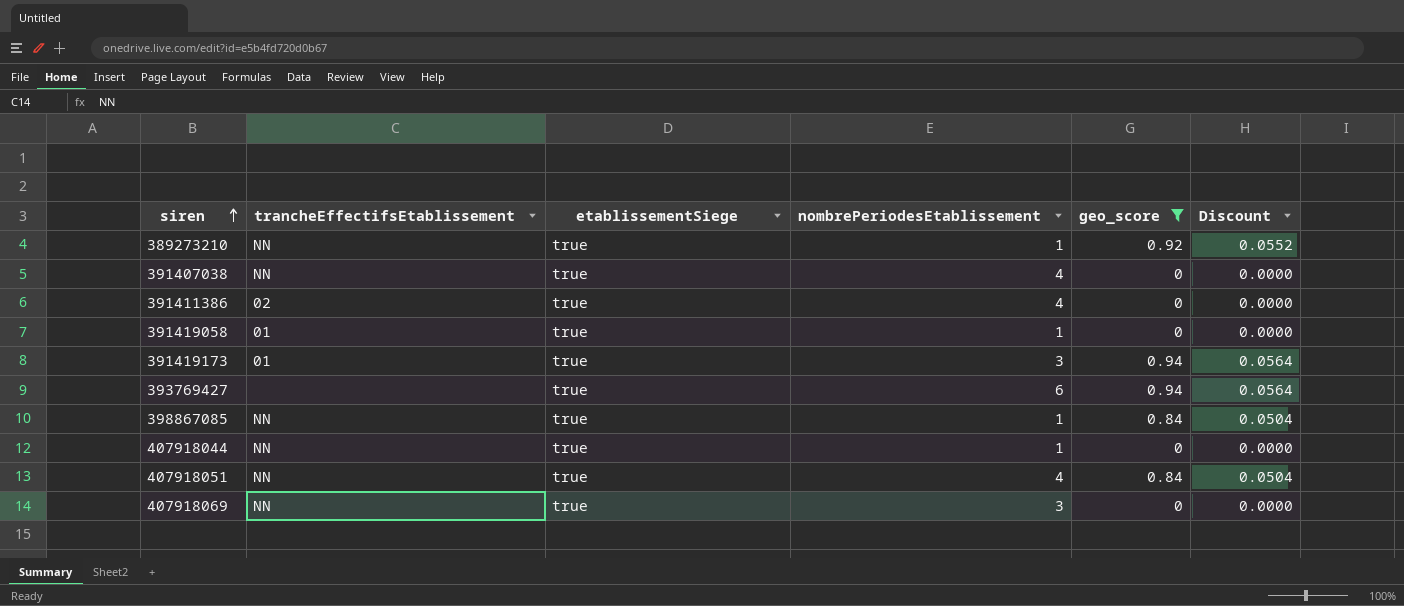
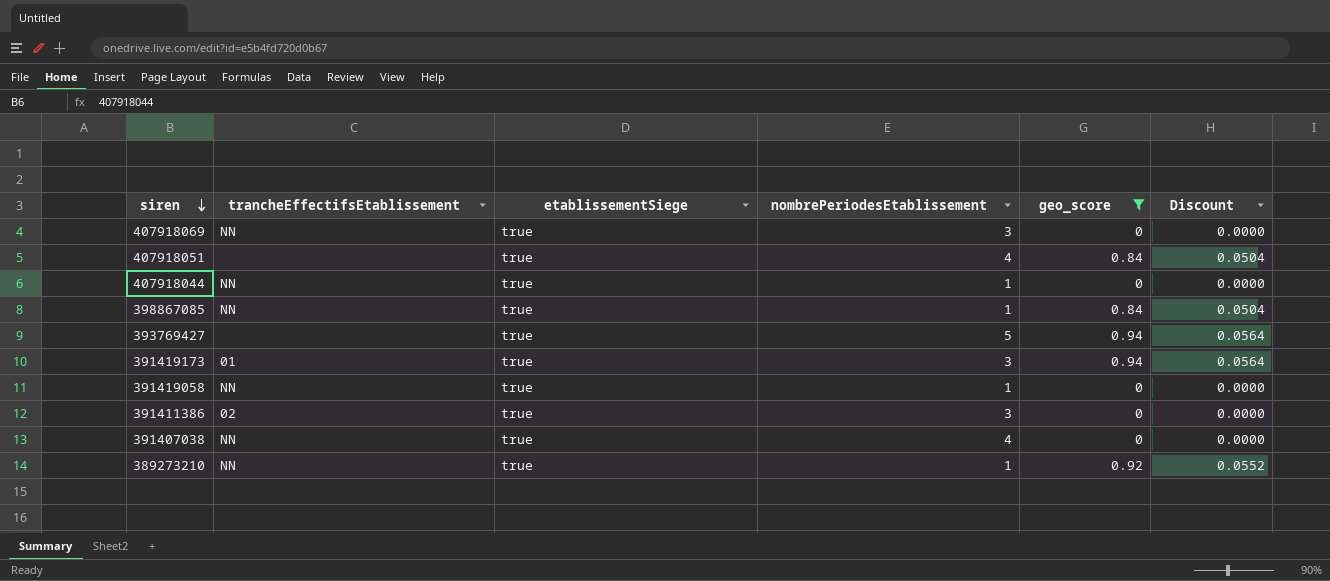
row order: siren ascending -> siren descending
407918051 | trancheEffectifsEtablissement: NN -> none
393769427 | nombrePeriodesEtablissement: 6 -> 5
391419058 | trancheEffectifsEtablissement: 01 -> NN
391411386 | nombrePeriodesEtablissement: 4 -> 3

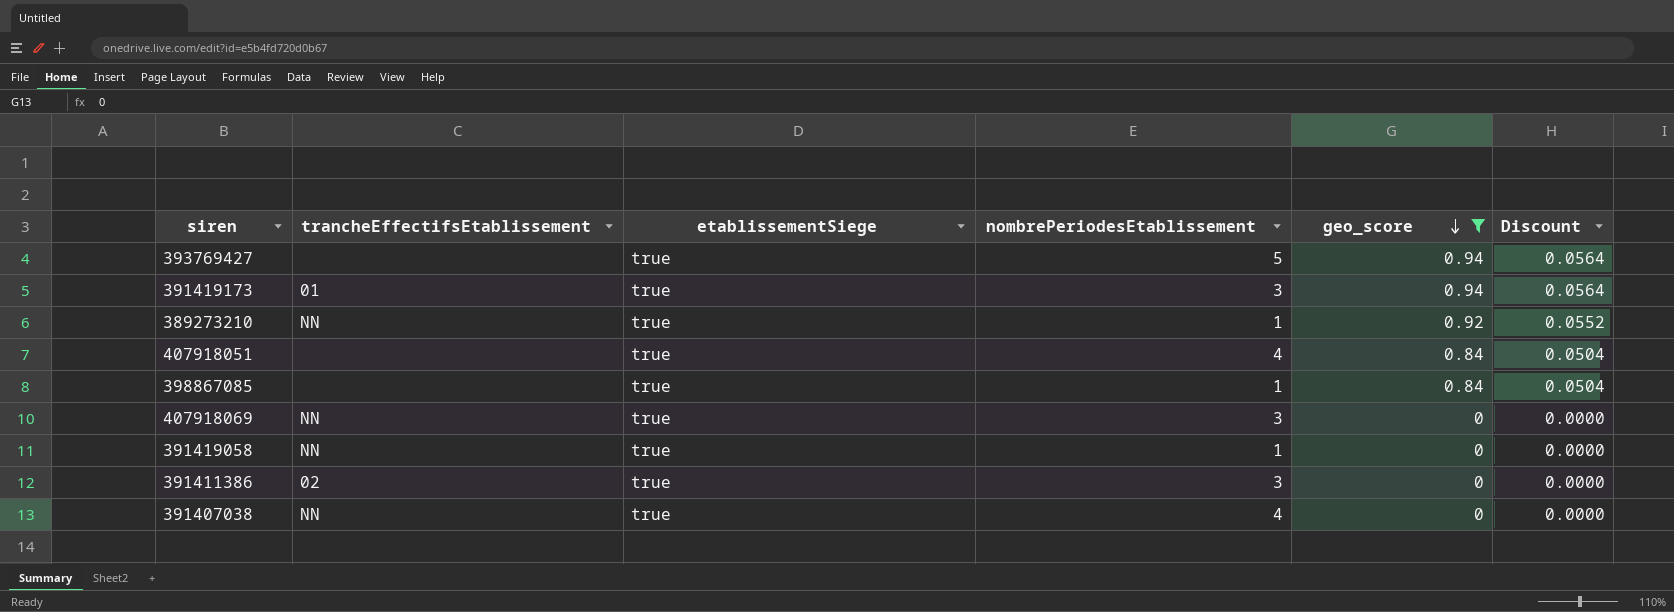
row order: siren descending -> geo_score descending
row 407918044: NN | true | 1 | 0 | 0.0000 -> none
398867085 | trancheEffectifsEtablissement: NN -> none

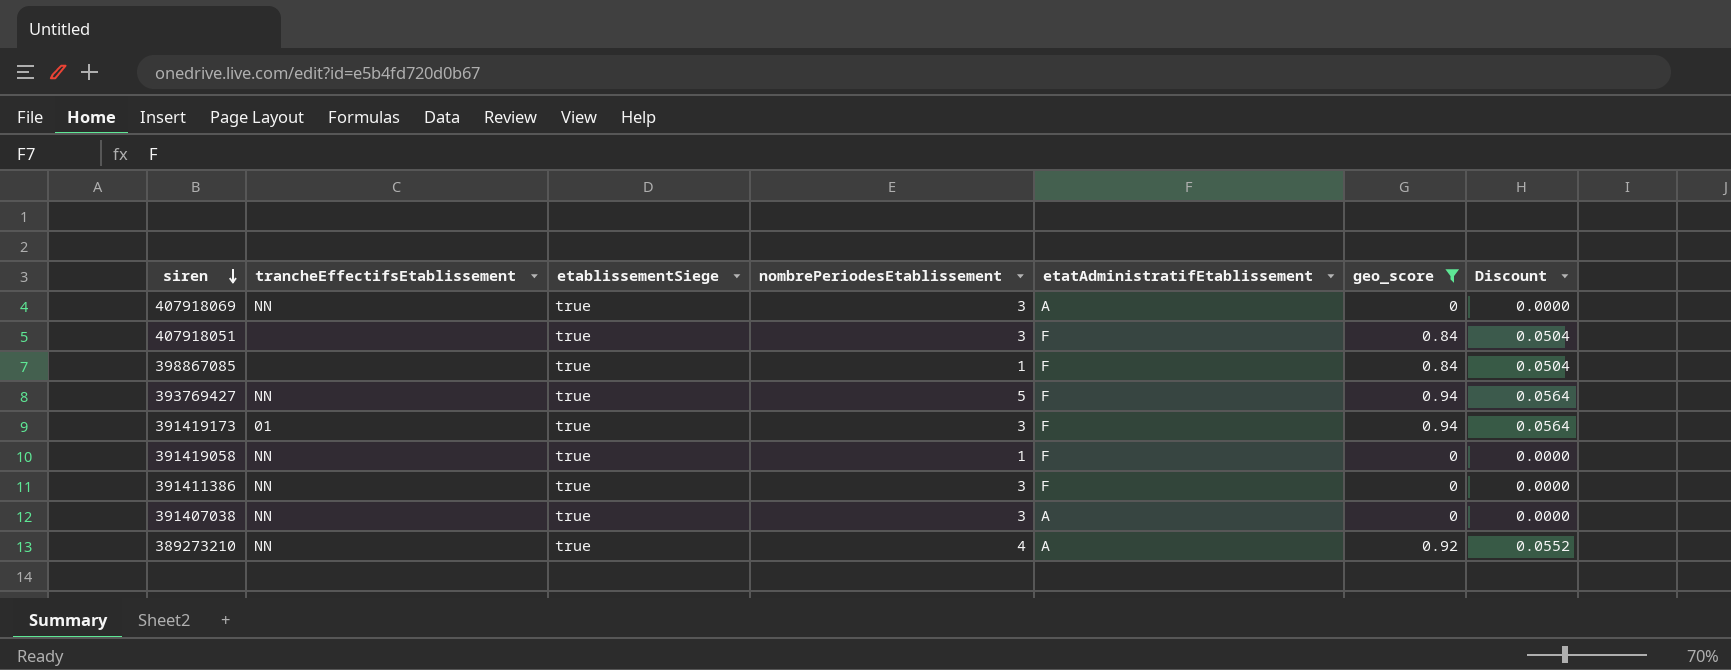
row order: geo_score descending -> siren descending
column etatAdministratifEtablissement | position: none -> 5
407918051 | nombrePeriodesEtablissement: 4 -> 3
393769427 | trancheEffectifsEtablissement: none -> NN
391411386 | trancheEffectifsEtablissement: 02 -> NN
391407038 | nombrePeriodesEtablissement: 4 -> 3
389273210 | nombrePeriodesEtablissement: 1 -> 4

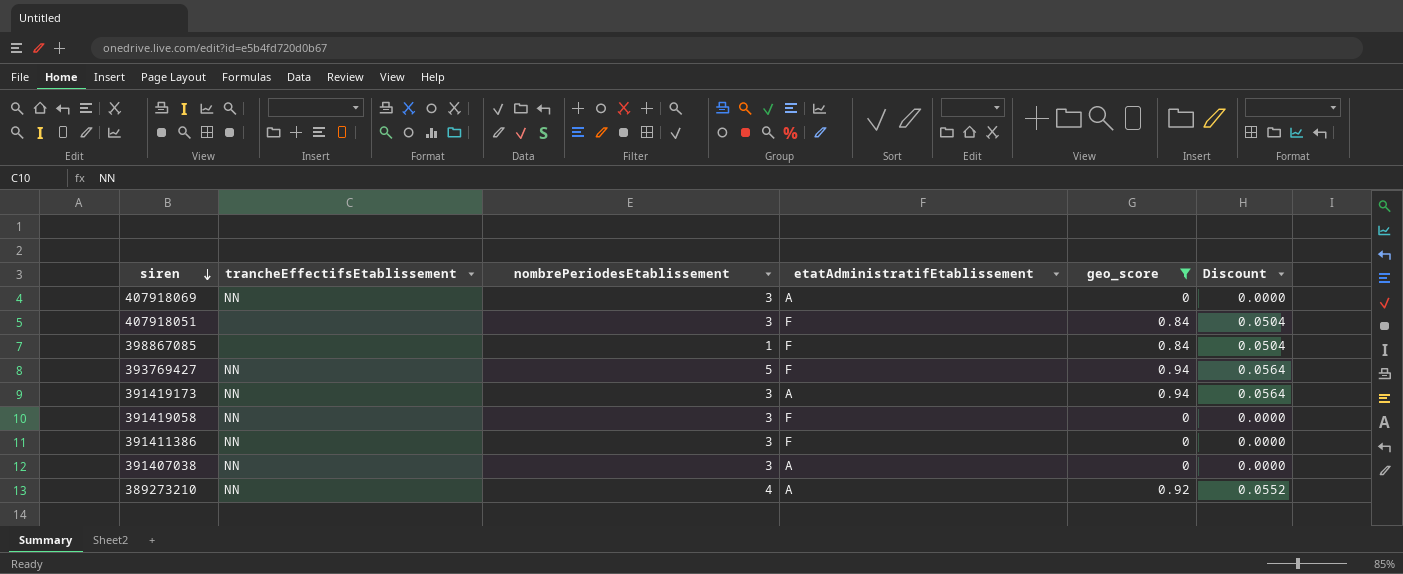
column etablissementSiege | position: 3 -> none
391419173 | trancheEffectifsEtablissement: 01 -> NN
391419173 | etatAdministratifEtablissement: F -> A
391419058 | nombrePeriodesEtablissement: 1 -> 3

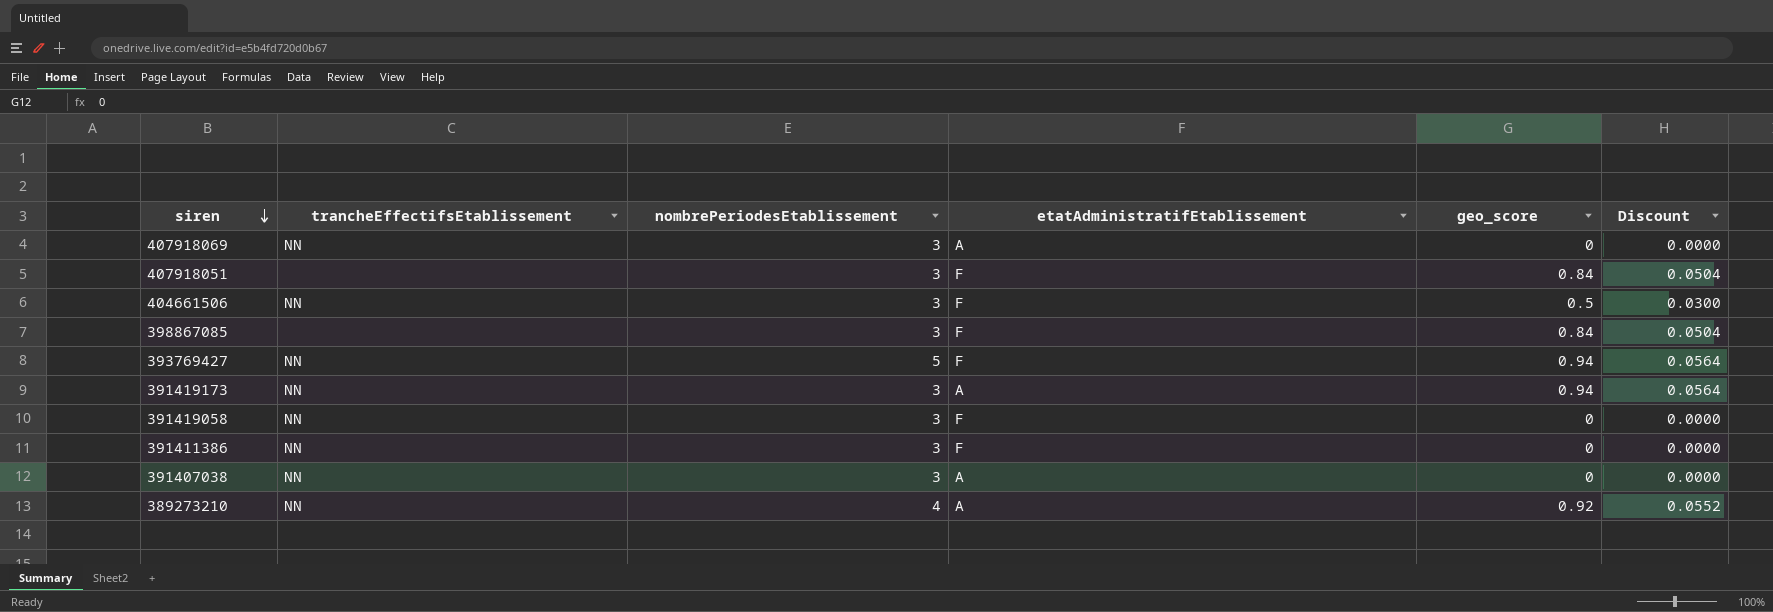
filter: geo_score != 0.5 -> none
398867085 | nombrePeriodesEtablissement: 1 -> 3

